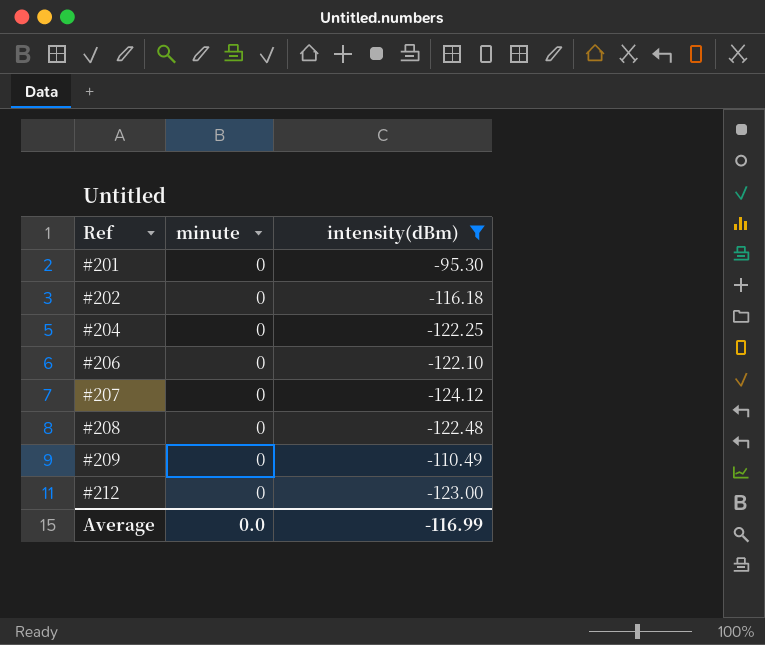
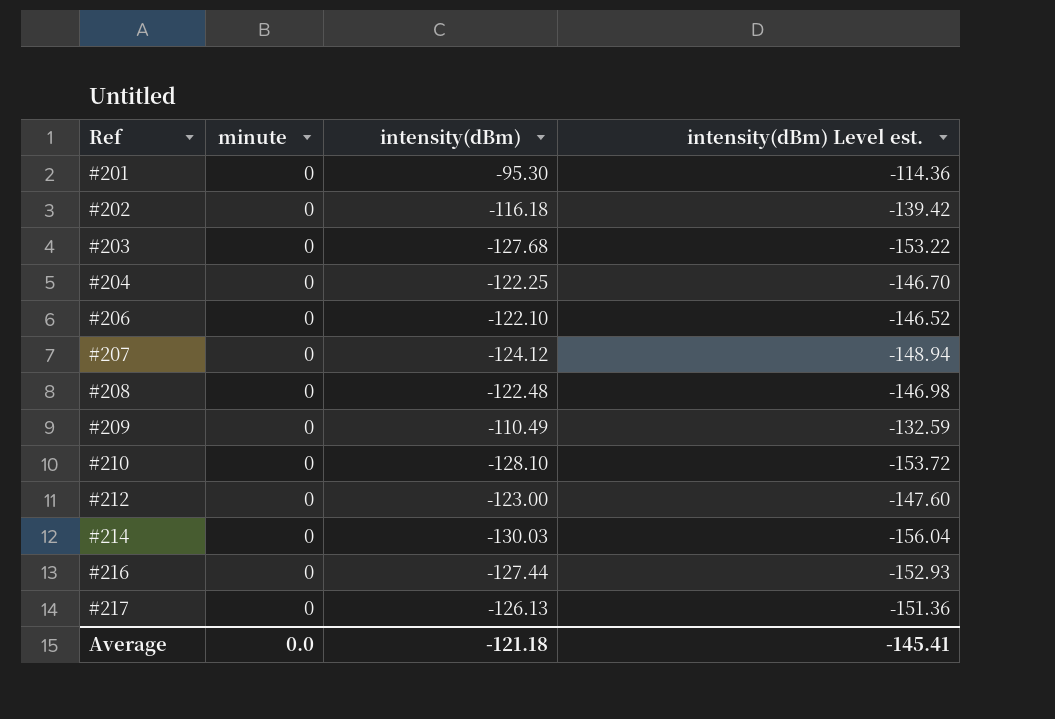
filter: intensity(dBm) >= -124.12 -> none
column intensity(dBm) Level est. | formula: none -> [intensity(dBm)] * 1.2
Average | intensity(dBm): -116.99 -> -121.18

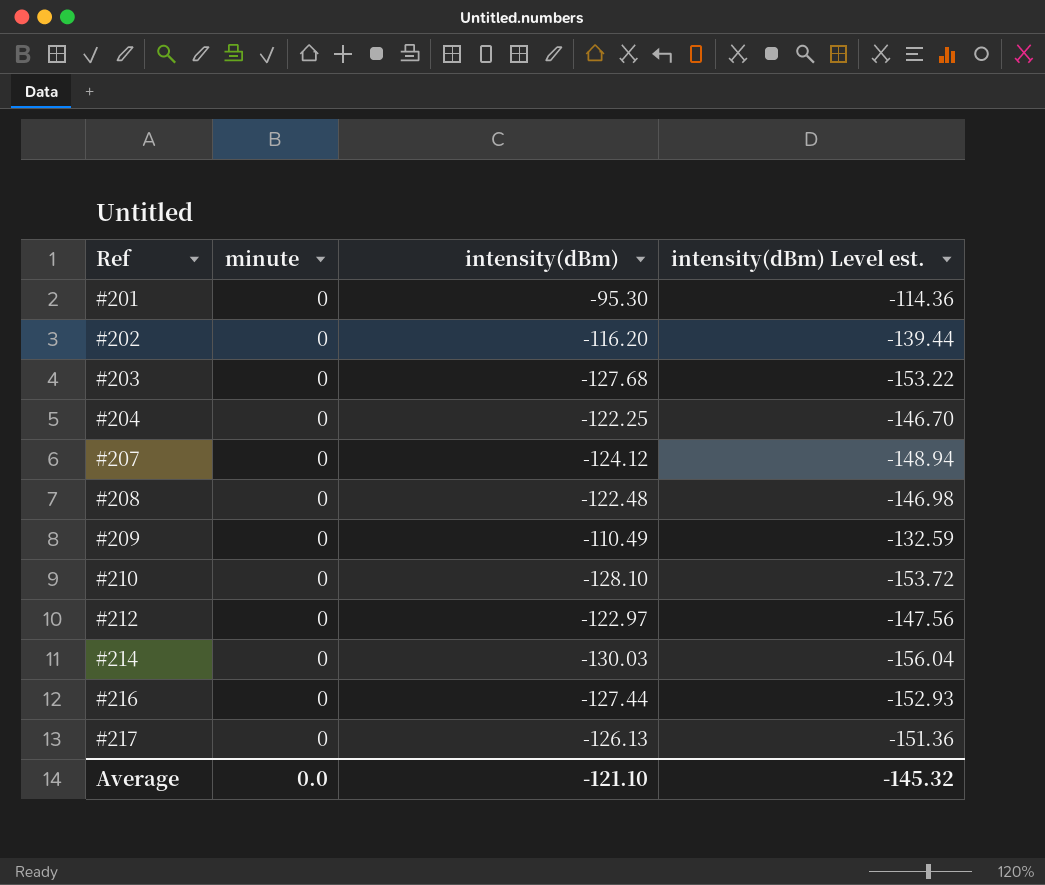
row #206: 0 | -122.10 | -146.52 -> none
#202 | intensity(dBm): -116.18 -> -116.20
#202 | intensity(dBm) Level est.: -139.42 -> -139.44
#212 | intensity(dBm): -123.00 -> -122.97
#212 | intensity(dBm) Level est.: -147.60 -> -147.56
Average | intensity(dBm): -121.18 -> -121.10
Average | intensity(dBm) Level est.: -145.41 -> -145.32

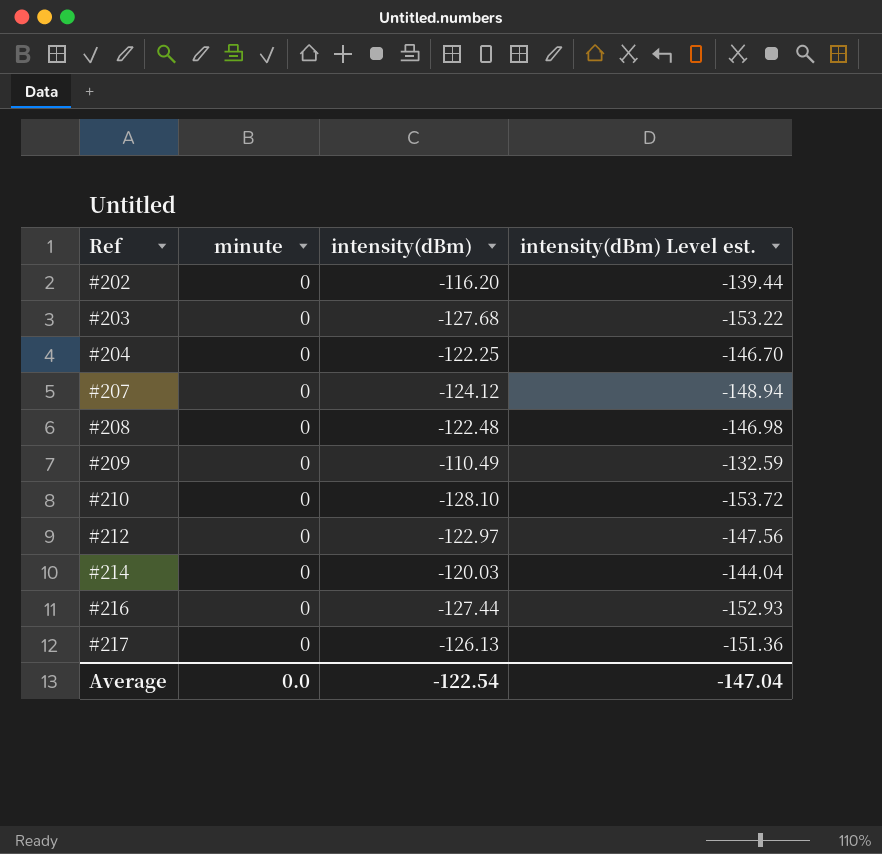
row #201: 0 | -95.30 | -114.36 -> none
#214 | intensity(dBm): -130.03 -> -120.03
#214 | intensity(dBm) Level est.: -156.04 -> -144.04
Average | intensity(dBm): -121.10 -> -122.54
Average | intensity(dBm) Level est.: -145.32 -> -147.04

